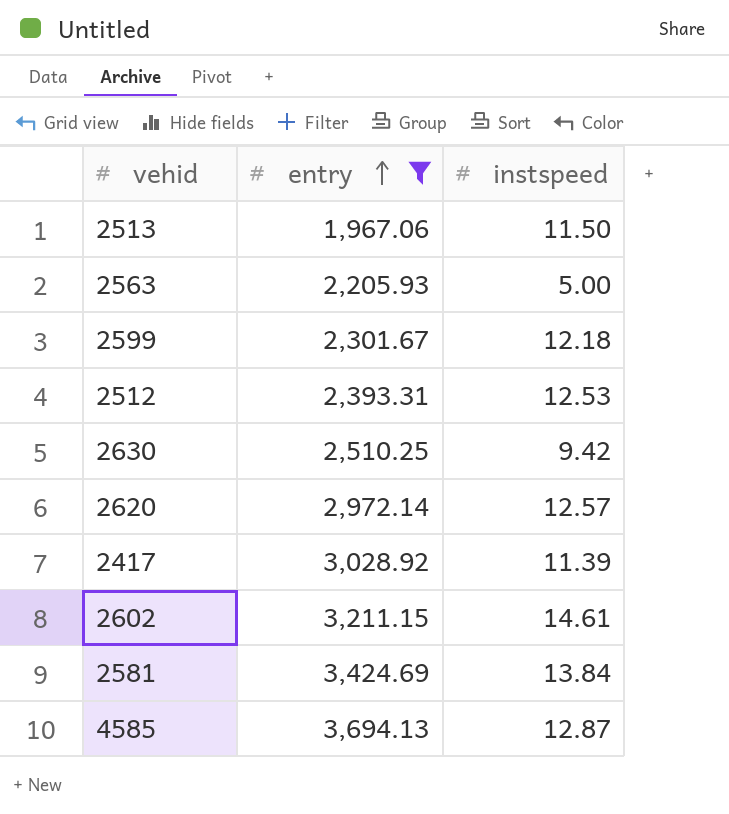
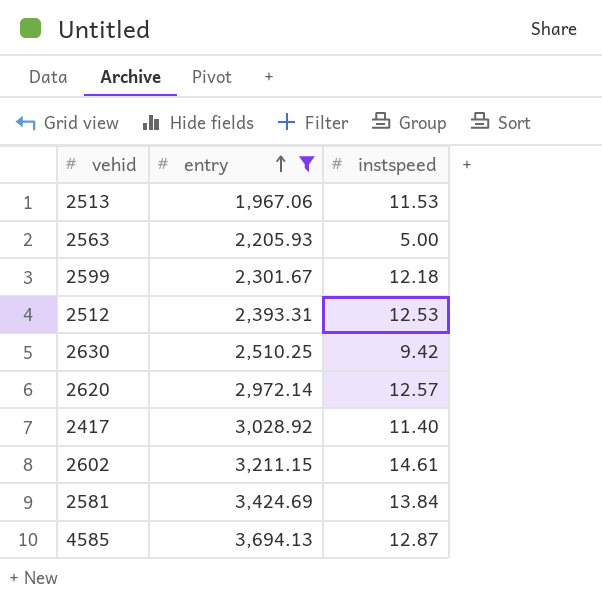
2513 | instspeed: 11.50 -> 11.53
2417 | instspeed: 11.39 -> 11.40

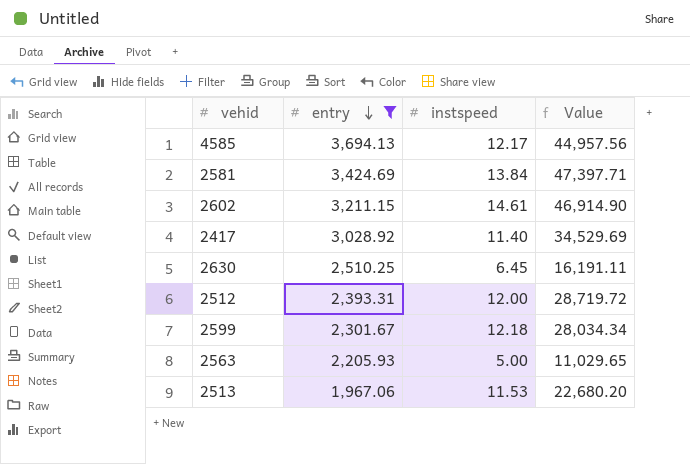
row order: entry ascending -> entry descending
column Value | formula: none -> [entry] * [instspeed]
row 2620: 2,972.14 | 12.57 -> none
4585 | instspeed: 12.87 -> 12.17
2630 | instspeed: 9.42 -> 6.45
2512 | instspeed: 12.53 -> 12.00

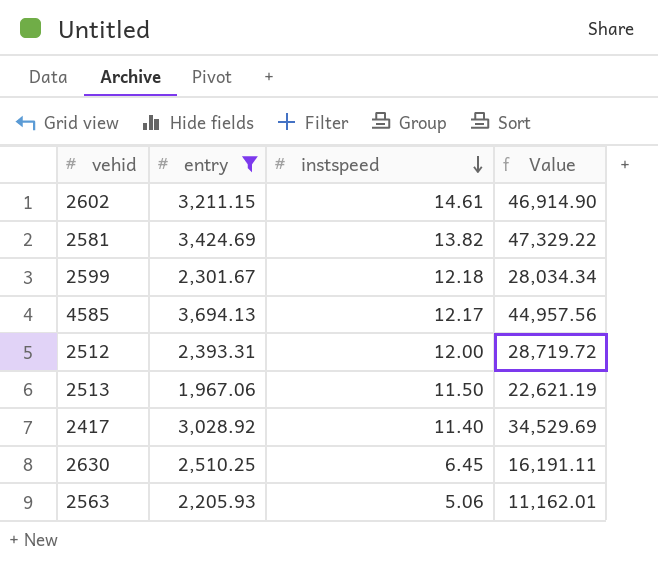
row order: entry descending -> instspeed descending
2581 | instspeed: 13.84 -> 13.82
2581 | Value: 47,397.71 -> 47,329.22
2513 | instspeed: 11.53 -> 11.50
2513 | Value: 22,680.20 -> 22,621.19
2563 | instspeed: 5.00 -> 5.06
2563 | Value: 11,029.65 -> 11,162.01

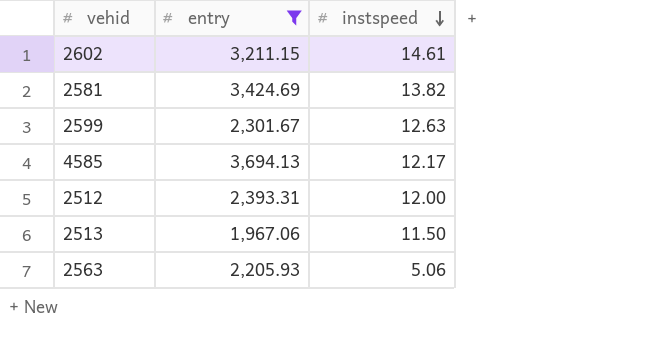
column Value | formula: [entry] * [instspeed] -> none
row 2417: 3,028.92 | 11.40 | 34,529.69 -> none
row 2630: 2,510.25 | 6.45 | 16,191.11 -> none
2599 | instspeed: 12.18 -> 12.63

